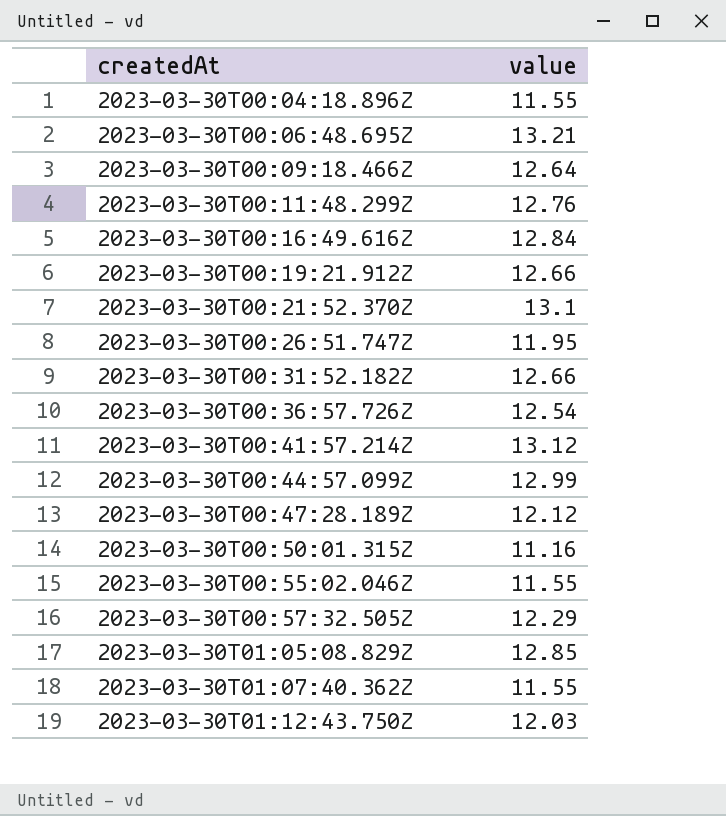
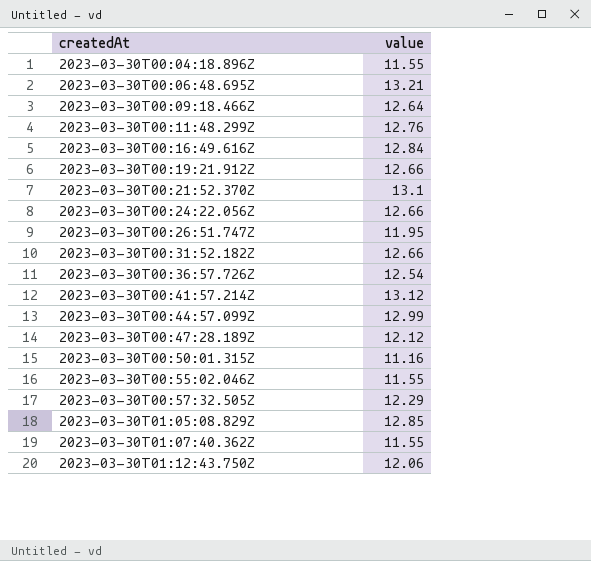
row 2023-03-30T00:24:22.056Z: none -> 12.66
2023-03-30T01:12:43.750Z | value: 12.03 -> 12.06

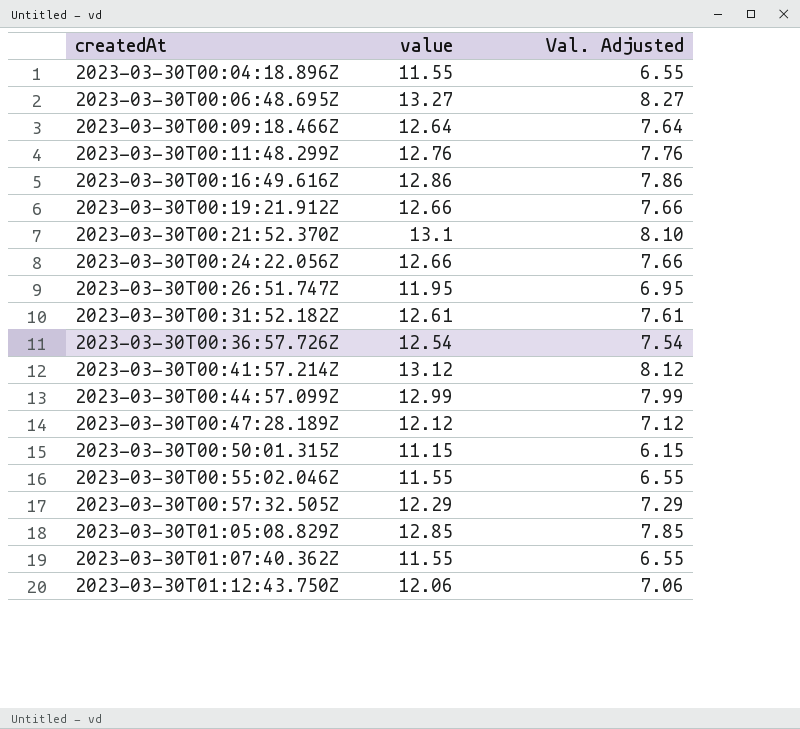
column Val. Adjusted | formula: none -> [value] - 5
2023-03-30T00:06:48.695Z | value: 13.21 -> 13.27
2023-03-30T00:16:49.616Z | value: 12.84 -> 12.86
2023-03-30T00:31:52.182Z | value: 12.66 -> 12.61
2023-03-30T00:50:01.315Z | value: 11.16 -> 11.15

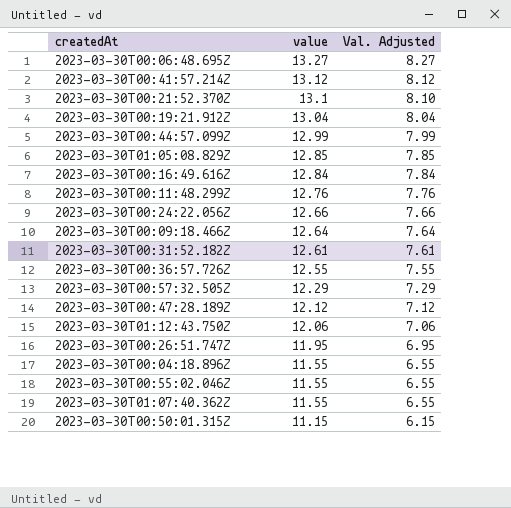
row order: createdAt ascending -> value descending
2023-03-30T00:19:21.912Z | value: 12.66 -> 13.04
2023-03-30T00:19:21.912Z | Val. Adjusted: 7.66 -> 8.04
2023-03-30T00:16:49.616Z | value: 12.86 -> 12.84
2023-03-30T00:16:49.616Z | Val. Adjusted: 7.86 -> 7.84
2023-03-30T00:36:57.726Z | value: 12.54 -> 12.55
2023-03-30T00:36:57.726Z | Val. Adjusted: 7.54 -> 7.55

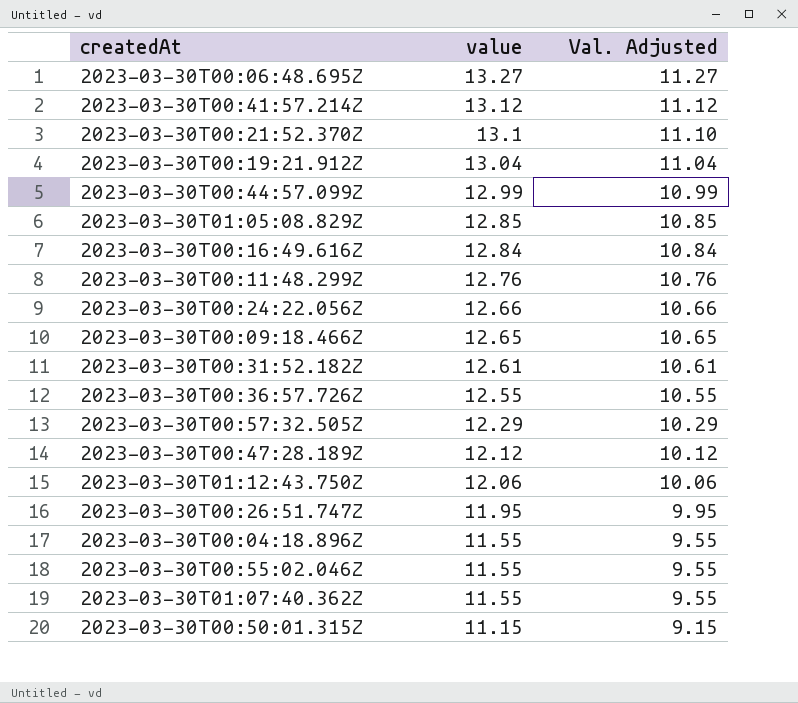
column Val. Adjusted | formula: [value] - 5 -> [value] - 2
2023-03-30T00:09:18.466Z | value: 12.64 -> 12.65

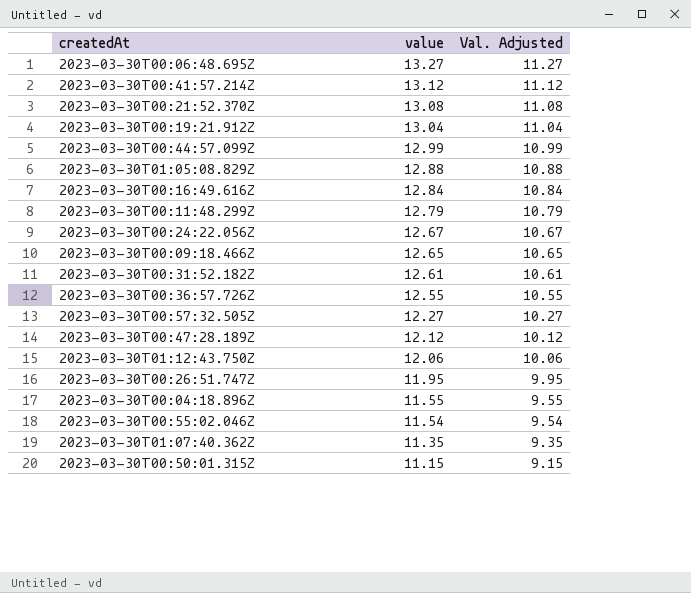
2023-03-30T00:21:52.370Z | value: 13.1 -> 13.08
2023-03-30T00:21:52.370Z | Val. Adjusted: 11.10 -> 11.08
2023-03-30T01:05:08.829Z | value: 12.85 -> 12.88
2023-03-30T01:05:08.829Z | Val. Adjusted: 10.85 -> 10.88
2023-03-30T00:11:48.299Z | value: 12.76 -> 12.79
2023-03-30T00:11:48.299Z | Val. Adjusted: 10.76 -> 10.79
2023-03-30T00:24:22.056Z | value: 12.66 -> 12.67
2023-03-30T00:24:22.056Z | Val. Adjusted: 10.66 -> 10.67
2023-03-30T00:57:32.505Z | value: 12.29 -> 12.27
2023-03-30T00:57:32.505Z | Val. Adjusted: 10.29 -> 10.27
2023-03-30T00:55:02.046Z | value: 11.55 -> 11.54
2023-03-30T00:55:02.046Z | Val. Adjusted: 9.55 -> 9.54
2023-03-30T01:07:40.362Z | value: 11.55 -> 11.35
2023-03-30T01:07:40.362Z | Val. Adjusted: 9.55 -> 9.35

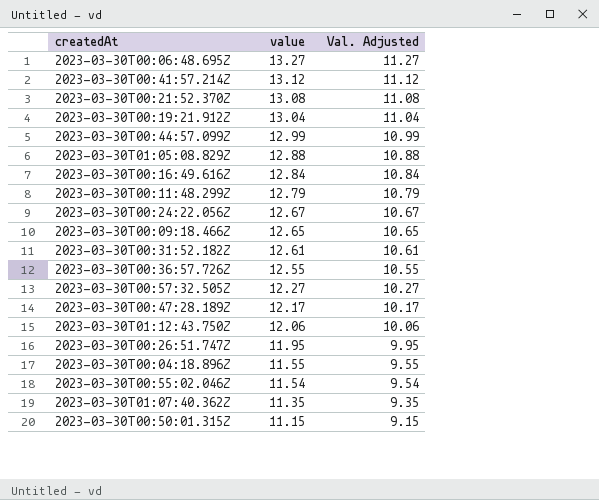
2023-03-30T00:47:28.189Z | value: 12.12 -> 12.17
2023-03-30T00:47:28.189Z | Val. Adjusted: 10.12 -> 10.17

